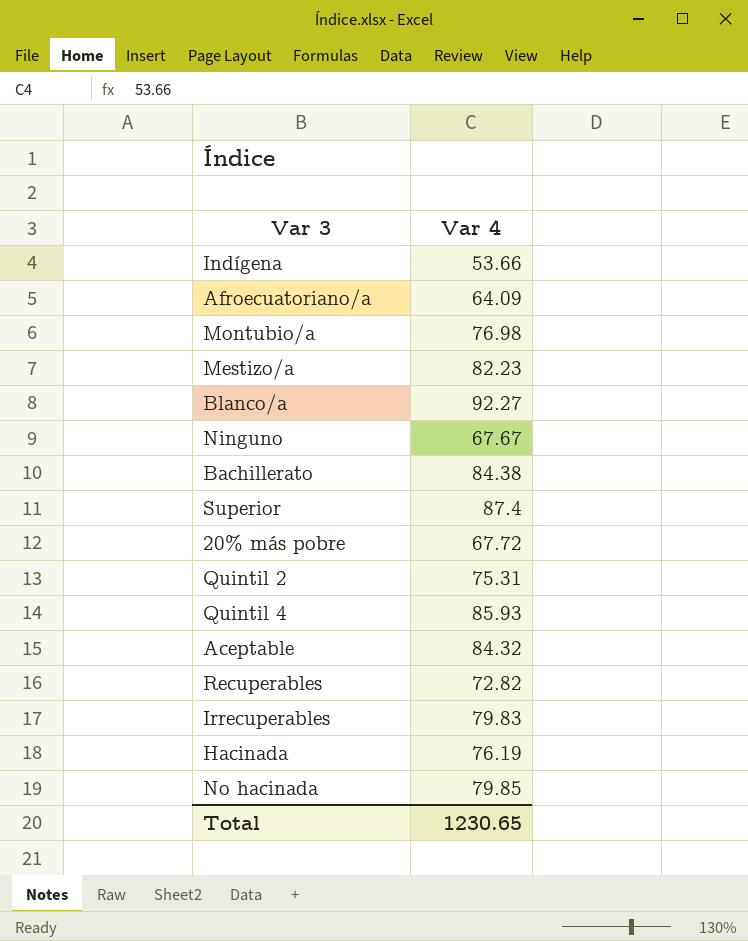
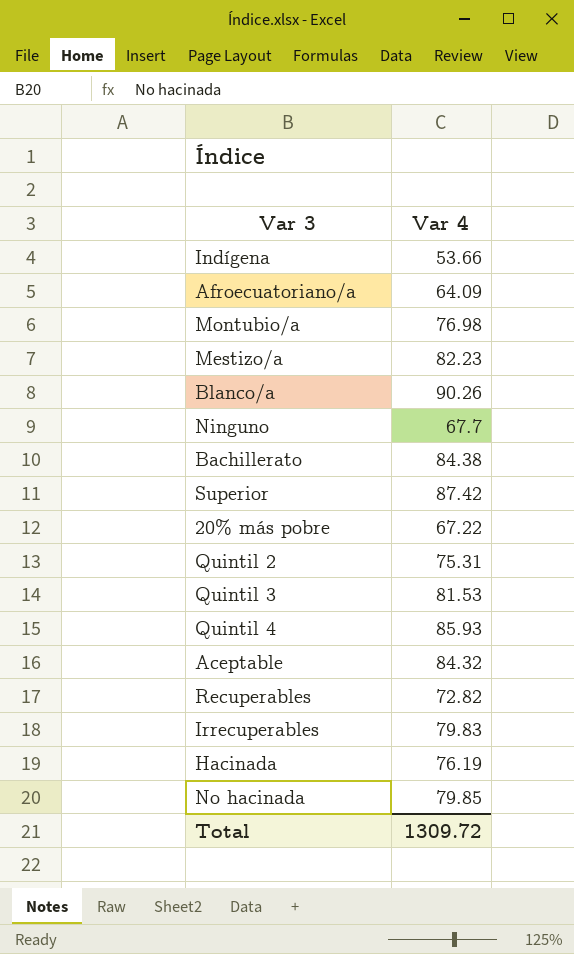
Blanco/a | Var 4: 92.27 -> 90.26
Ninguno | Var 4: 67.67 -> 67.7
Superior | Var 4: 87.4 -> 87.42
20% más pobre | Var 4: 67.72 -> 67.22
row Quintil 3: none -> 81.53
Total | Var 4: 1230.65 -> 1309.72

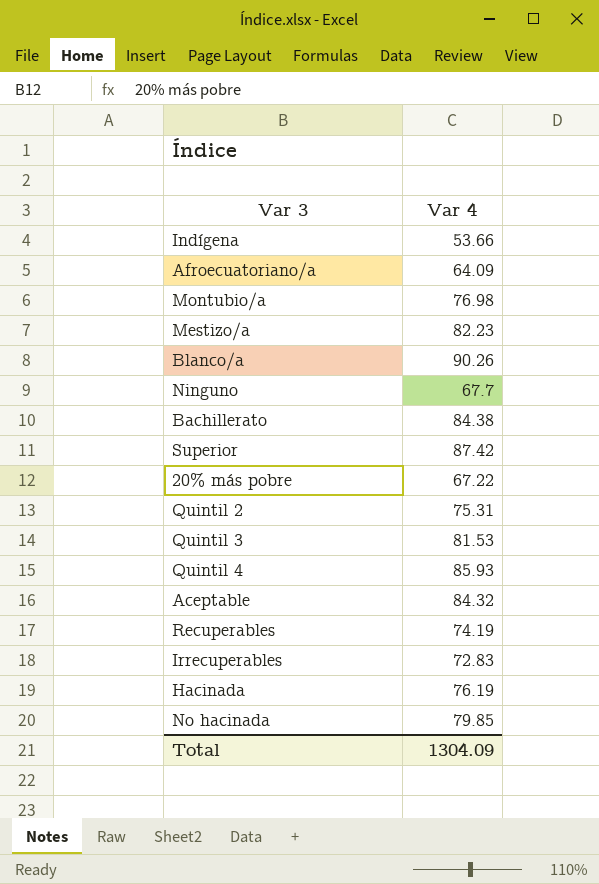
Recuperables | Var 4: 72.82 -> 74.19
Irrecuperables | Var 4: 79.83 -> 72.83
Total | Var 4: 1309.72 -> 1304.09

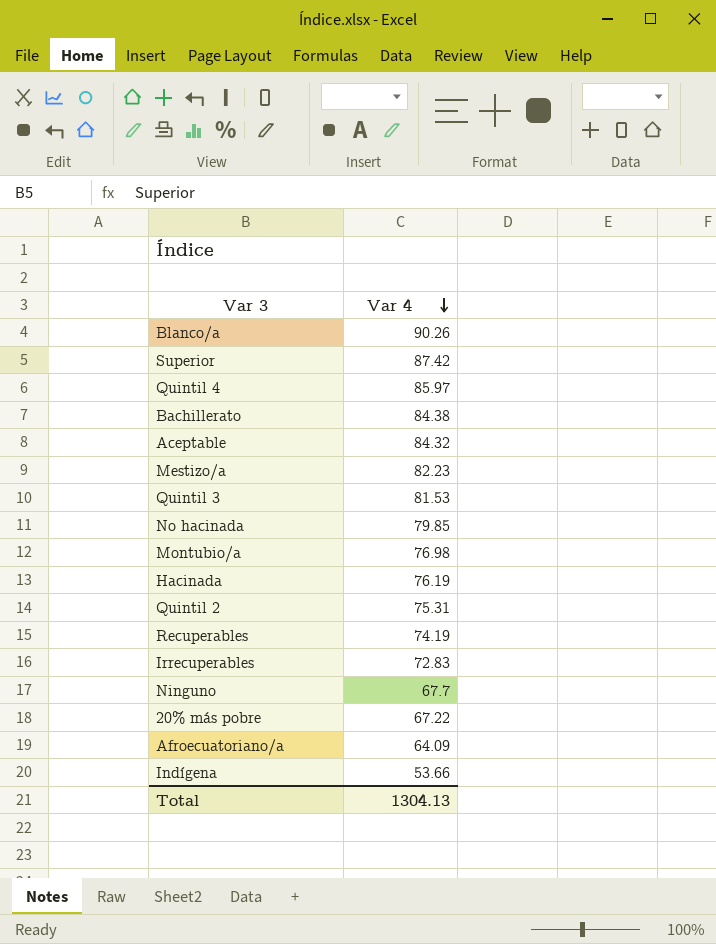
row order: none -> Var 4 descending
Quintil 4 | Var 4: 85.93 -> 85.97
Total | Var 4: 1304.09 -> 1304.13

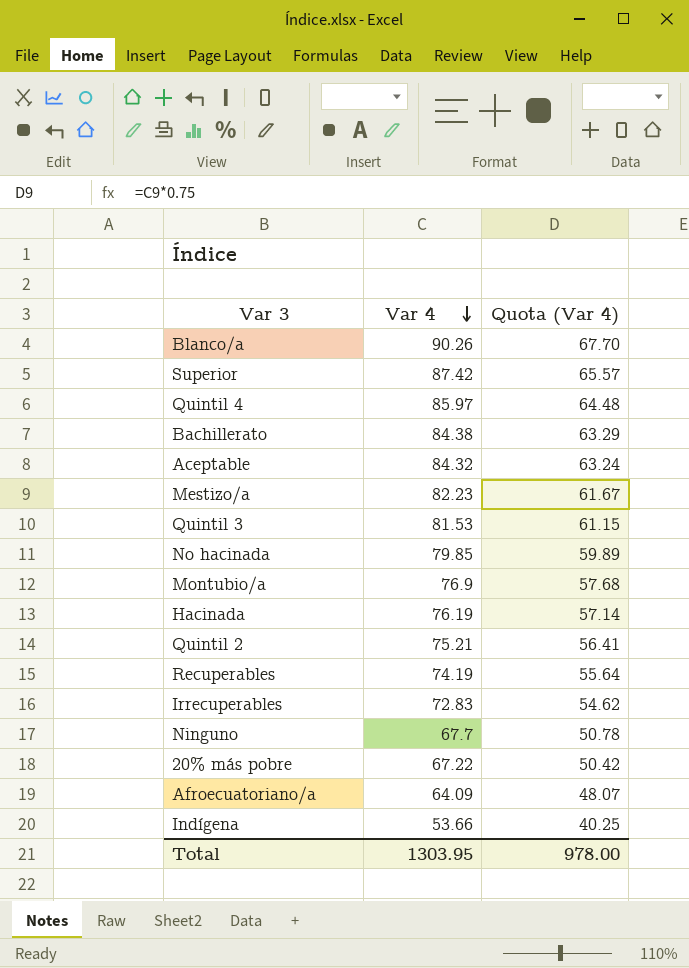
column Quota (Var 4) | formula: none -> [Var 4] * 0.75
Montubio/a | Var 4: 76.98 -> 76.9
Quintil 2 | Var 4: 75.31 -> 75.21
Total | Var 4: 1304.13 -> 1303.95

